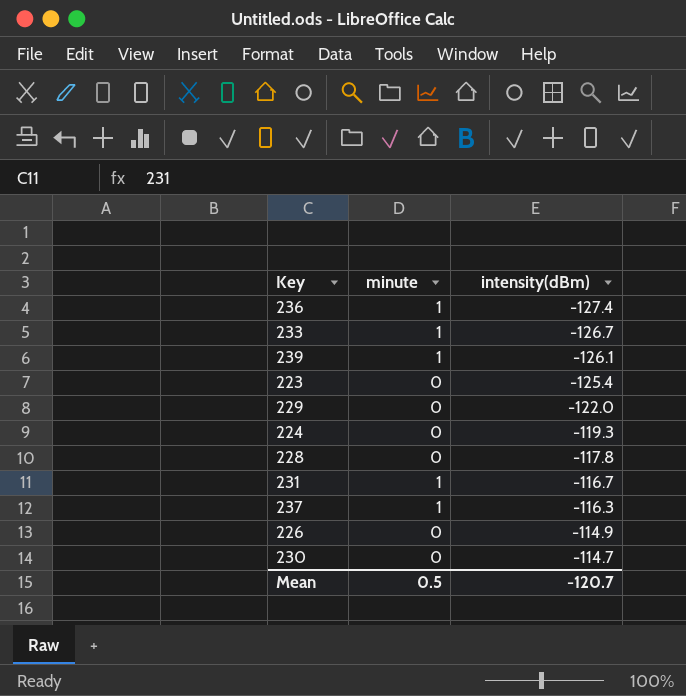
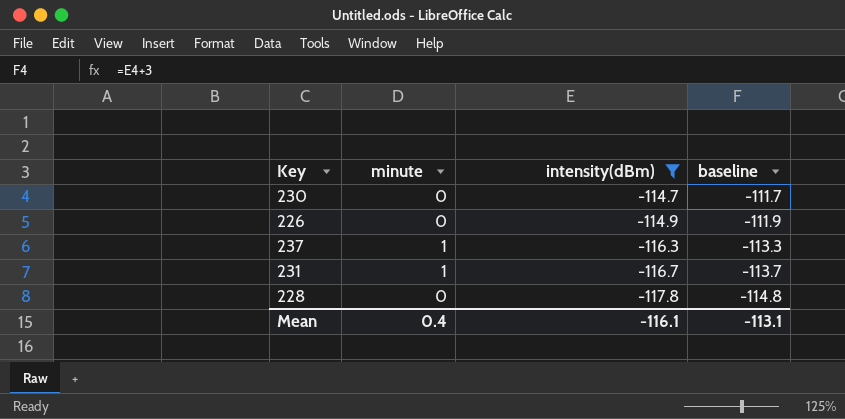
filter: none -> intensity(dBm) >= -117.8
row order: intensity(dBm) ascending -> intensity(dBm) descending
column baseline | formula: none -> [intensity(dBm)] + 3
Mean | minute: 0.5 -> 0.4
Mean | intensity(dBm): -120.7 -> -116.1

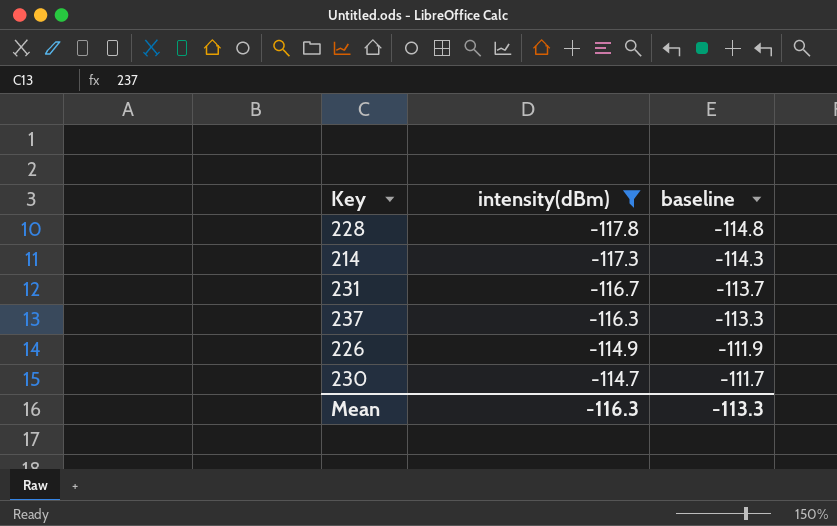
row order: intensity(dBm) descending -> intensity(dBm) ascending
column minute | position: 2 -> none
row 214: none -> -117.3 | -114.3
Mean | intensity(dBm): -116.1 -> -116.3
Mean | baseline: -113.1 -> -113.3

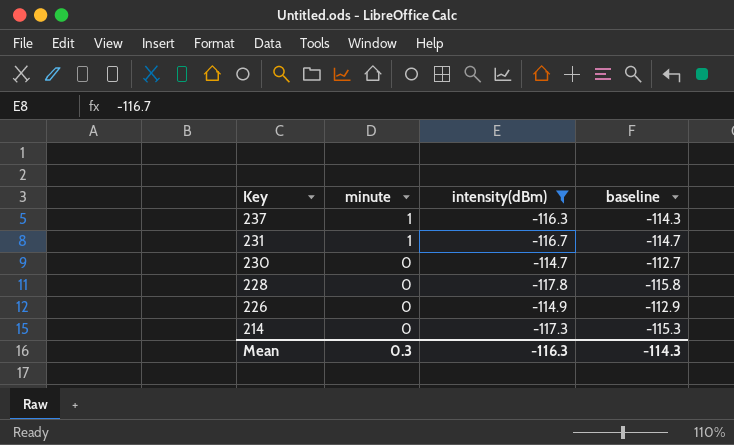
row order: intensity(dBm) ascending -> Key descending
column minute | position: none -> 2
column baseline | formula: [intensity(dBm)] + 3 -> [intensity(dBm)] + 2
Mean | baseline: -113.3 -> -114.3

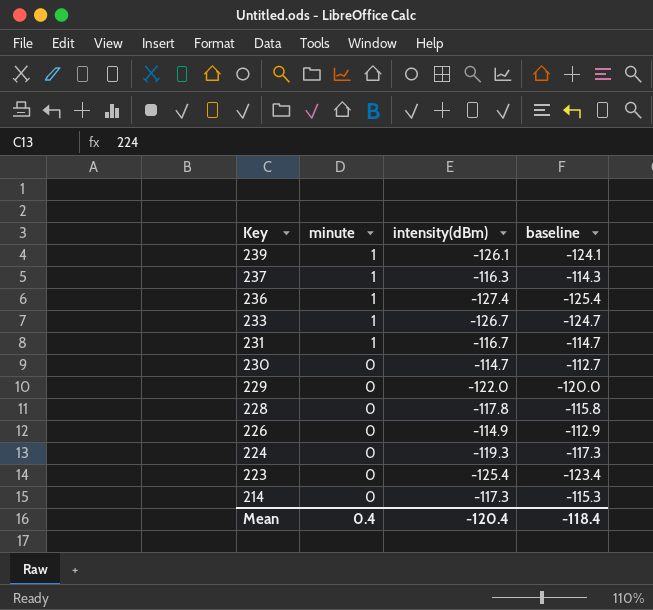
filter: intensity(dBm) >= -117.8 -> none
Mean | minute: 0.3 -> 0.4
Mean | intensity(dBm): -116.3 -> -120.4
Mean | baseline: -114.3 -> -118.4

